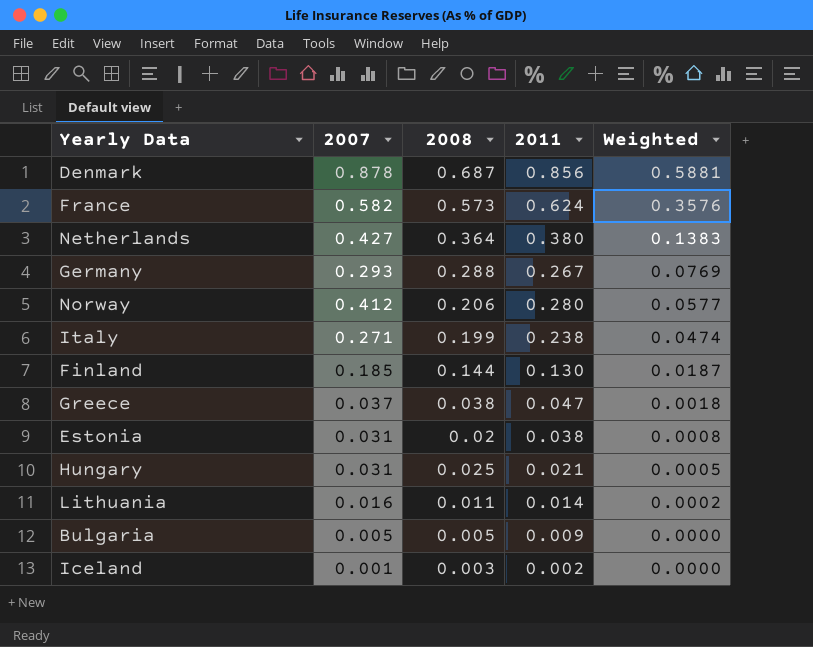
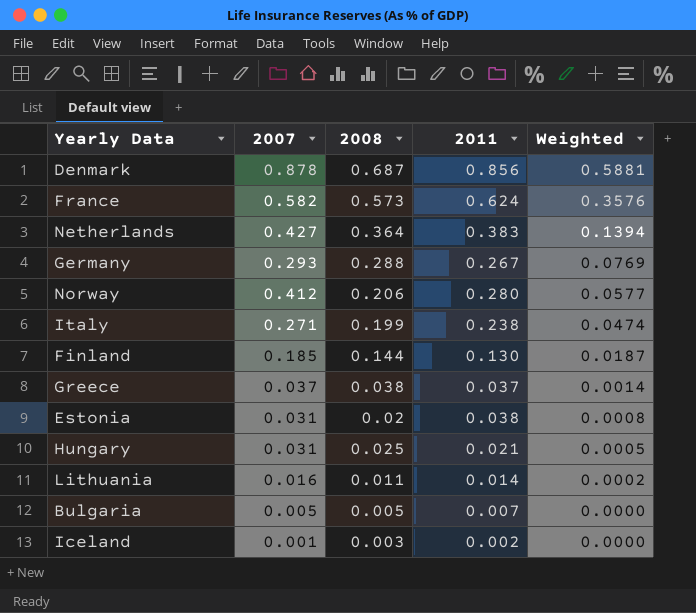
Netherlands | 2011: 0.380 -> 0.383
Netherlands | Weighted: 0.1383 -> 0.1394
Greece | 2011: 0.047 -> 0.037
Greece | Weighted: 0.0018 -> 0.0014
Bulgaria | 2011: 0.009 -> 0.007

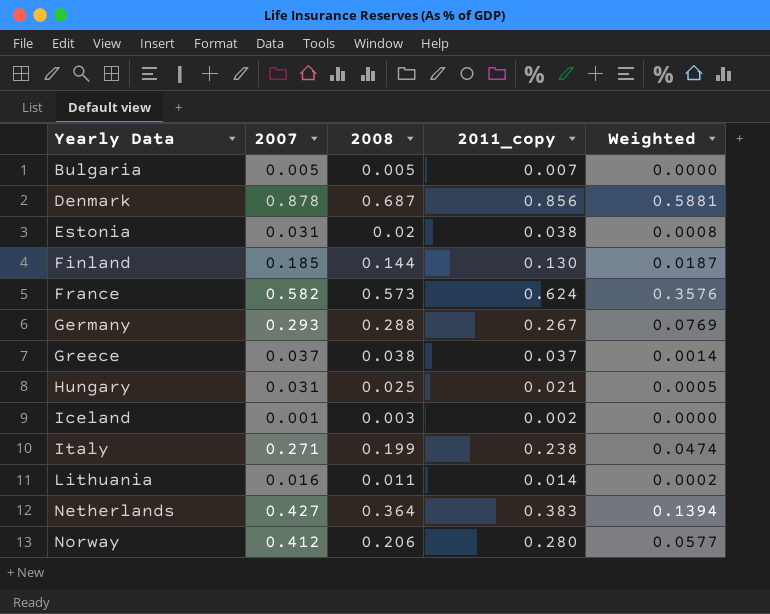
row order: Weighted descending -> Yearly Data ascending
column name: 2011 -> 2011_copy

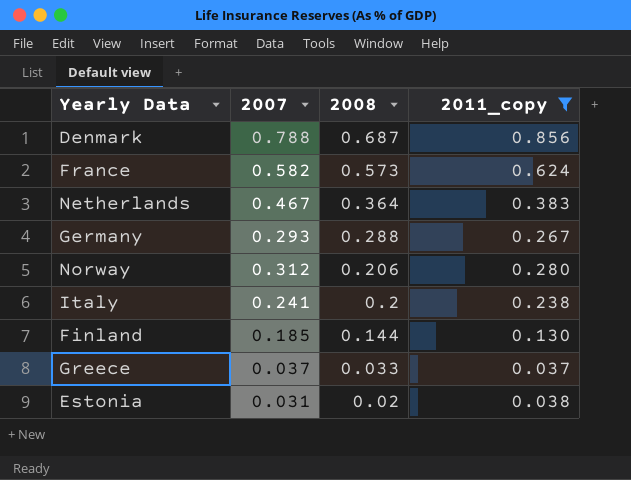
filter: none -> 2011_copy >= 0.037
row order: Yearly Data ascending -> 2008 descending
column Weighted | formula: [2008] * [2011_copy] -> none
Denmark | 2007: 0.878 -> 0.788
Netherlands | 2007: 0.427 -> 0.467
Norway | 2007: 0.412 -> 0.312
Italy | 2007: 0.271 -> 0.241
Italy | 2008: 0.199 -> 0.2
Greece | 2008: 0.038 -> 0.033

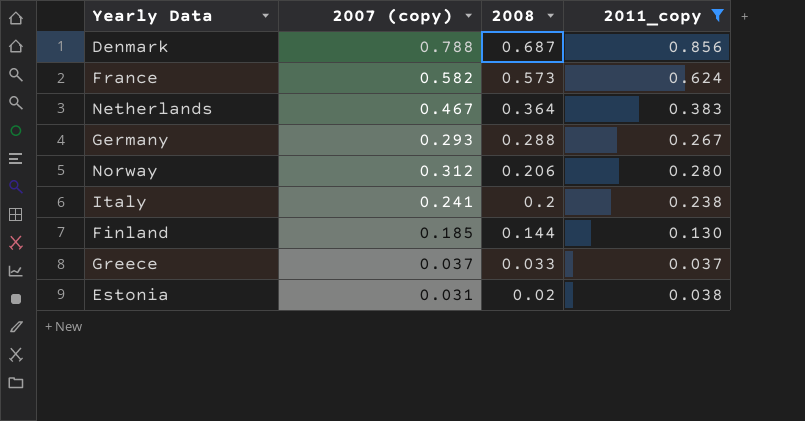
column name: 2007 -> 2007 (copy)

